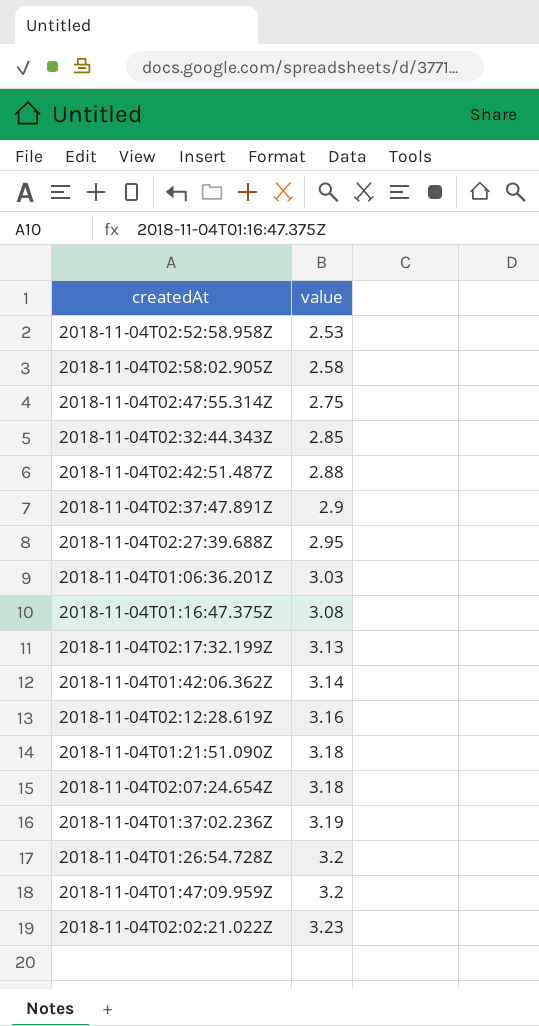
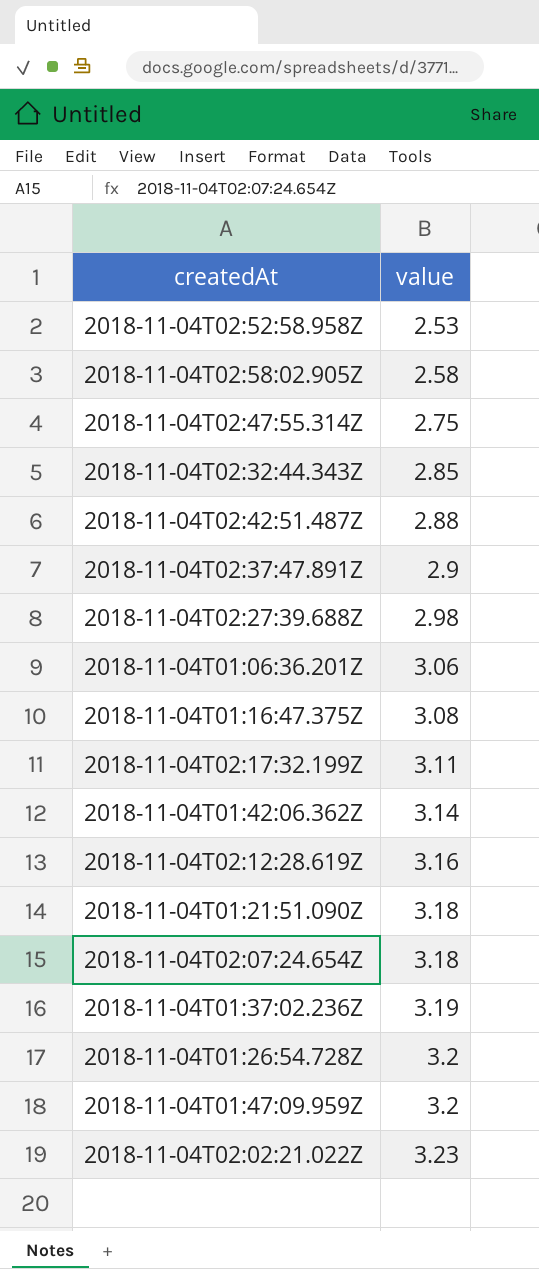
2018-11-04T02:27:39.688Z | value: 2.95 -> 2.98
2018-11-04T01:06:36.201Z | value: 3.03 -> 3.06
2018-11-04T02:17:32.199Z | value: 3.13 -> 3.11

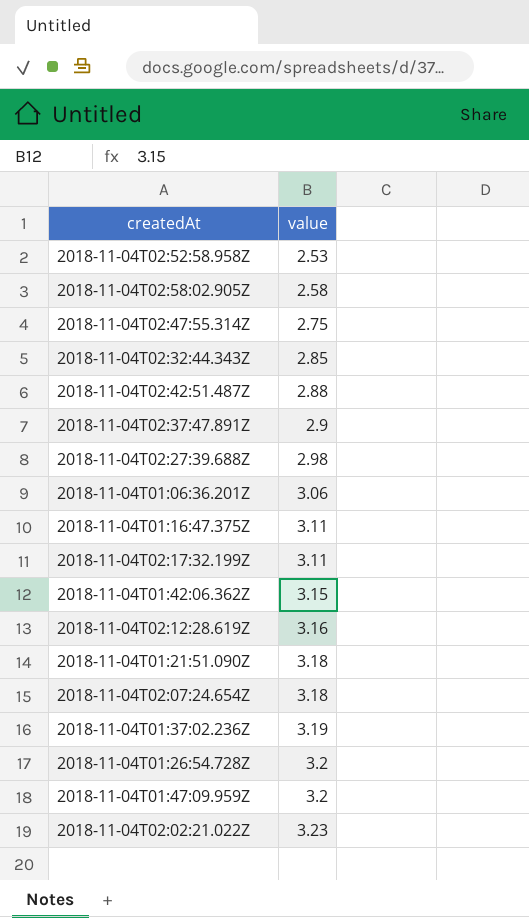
2018-11-04T01:16:47.375Z | value: 3.08 -> 3.11
2018-11-04T01:42:06.362Z | value: 3.14 -> 3.15

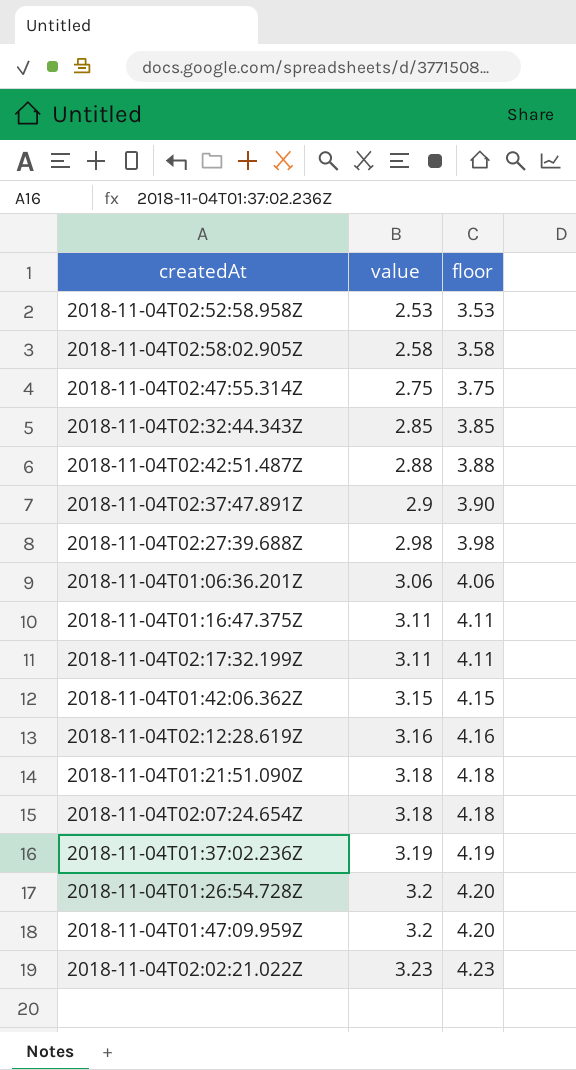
column floor | formula: none -> [value] + 1

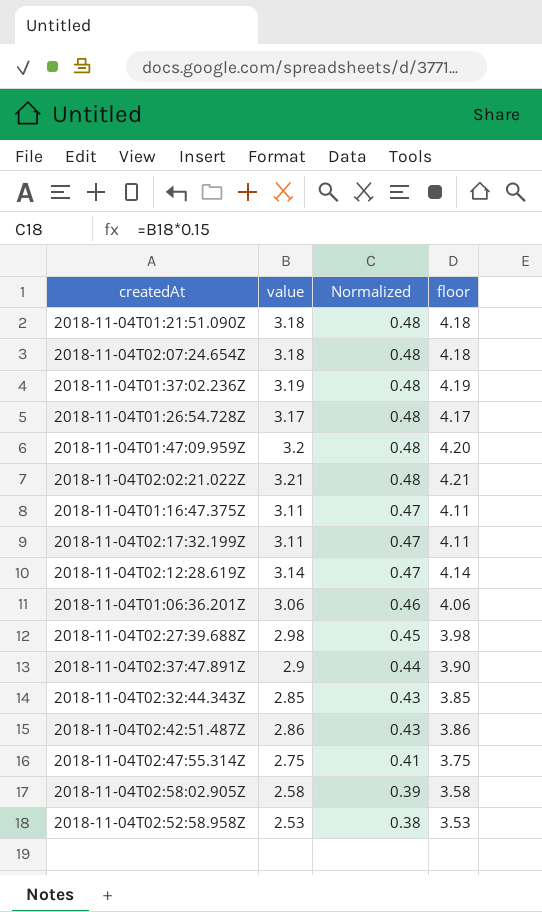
row order: value ascending -> Normalized descending
column Normalized | formula: none -> [value] * 0.15
row 2018-11-04T01:42:06.362Z: 3.15 | 4.15 -> none
2018-11-04T01:26:54.728Z | value: 3.2 -> 3.17
2018-11-04T01:26:54.728Z | floor: 4.20 -> 4.17
2018-11-04T02:02:21.022Z | value: 3.23 -> 3.21
2018-11-04T02:02:21.022Z | floor: 4.23 -> 4.21
2018-11-04T02:12:28.619Z | value: 3.16 -> 3.14
2018-11-04T02:12:28.619Z | floor: 4.16 -> 4.14
2018-11-04T02:42:51.487Z | value: 2.88 -> 2.86
2018-11-04T02:42:51.487Z | floor: 3.88 -> 3.86

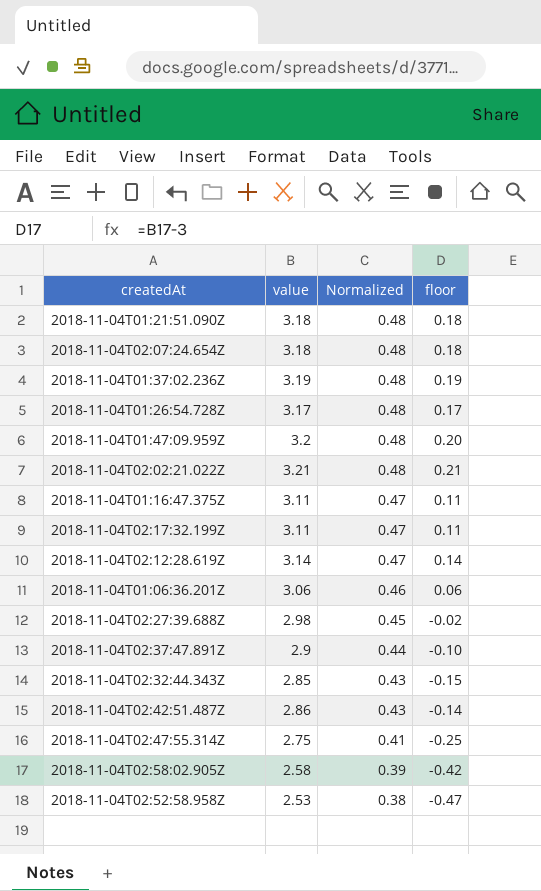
column floor | formula: [value] + 1 -> [value] - 3

